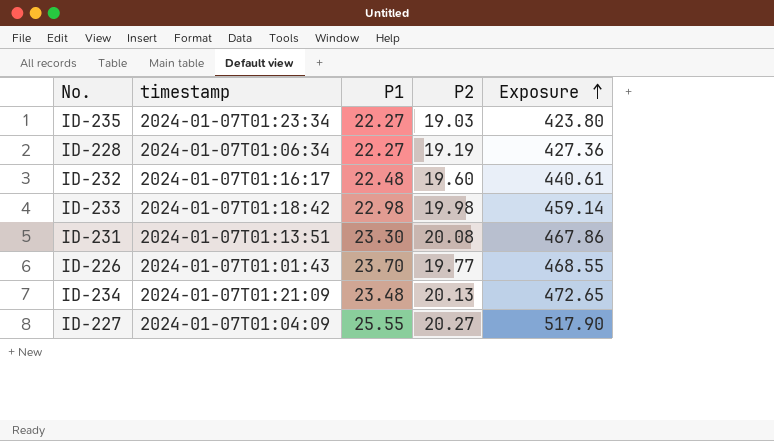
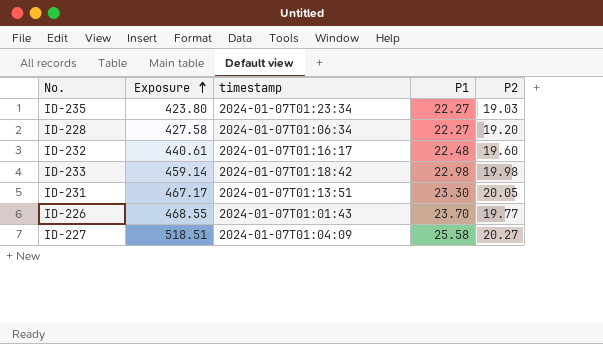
column Exposure | position: 5 -> 2
row ID-234: 2024-01-07T01:21:09 | 23.48 | 20.13 | 472.65 -> none
ID-228 | Exposure: 427.36 -> 427.58
ID-228 | P2: 19.19 -> 19.20
ID-231 | Exposure: 467.86 -> 467.17
ID-231 | P2: 20.08 -> 20.05
ID-227 | Exposure: 517.90 -> 518.51
ID-227 | P1: 25.55 -> 25.58

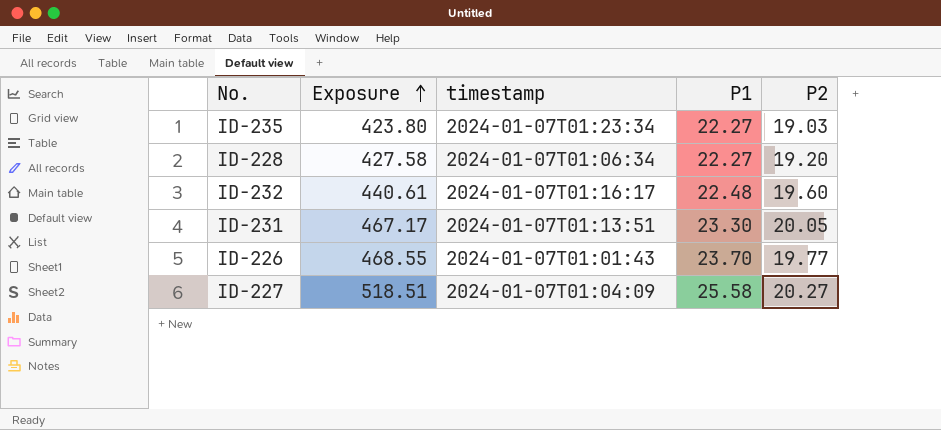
row ID-233: 459.14 | 2024-01-07T01:18:42 | 22.98 | 19.98 -> none

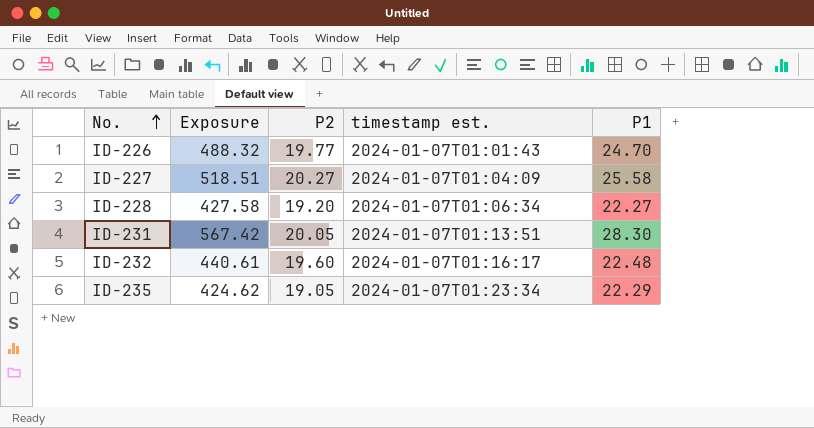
row order: Exposure ascending -> No. ascending
column P2 | position: 5 -> 3
column name: timestamp -> timestamp est.
ID-226 | Exposure: 468.55 -> 488.32
ID-226 | P1: 23.70 -> 24.70
ID-231 | Exposure: 467.17 -> 567.42
ID-231 | P1: 23.30 -> 28.30
ID-235 | Exposure: 423.80 -> 424.62
ID-235 | P2: 19.03 -> 19.05
ID-235 | P1: 22.27 -> 22.29

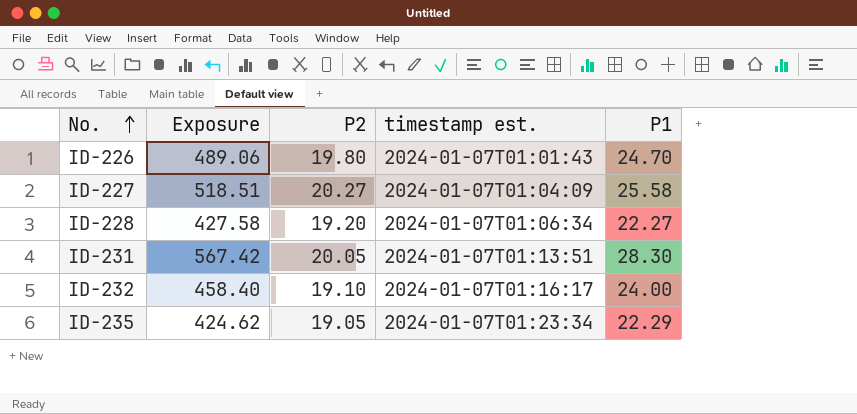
ID-226 | Exposure: 488.32 -> 489.06
ID-226 | P2: 19.77 -> 19.80
ID-232 | Exposure: 440.61 -> 458.40
ID-232 | P2: 19.60 -> 19.10
ID-232 | P1: 22.48 -> 24.00

